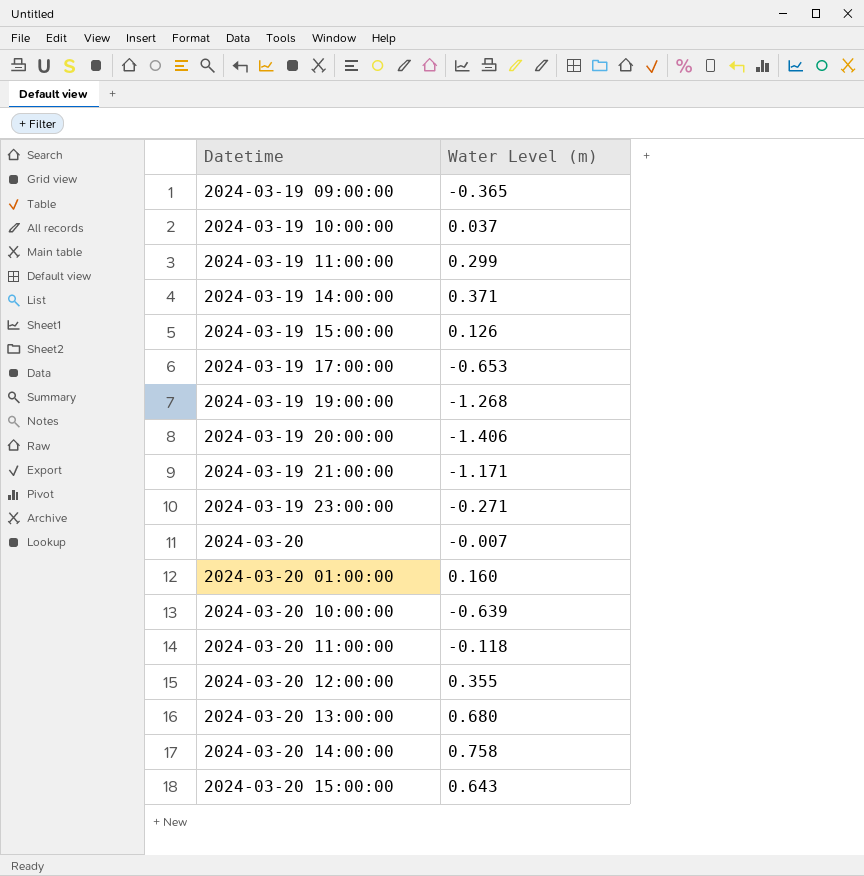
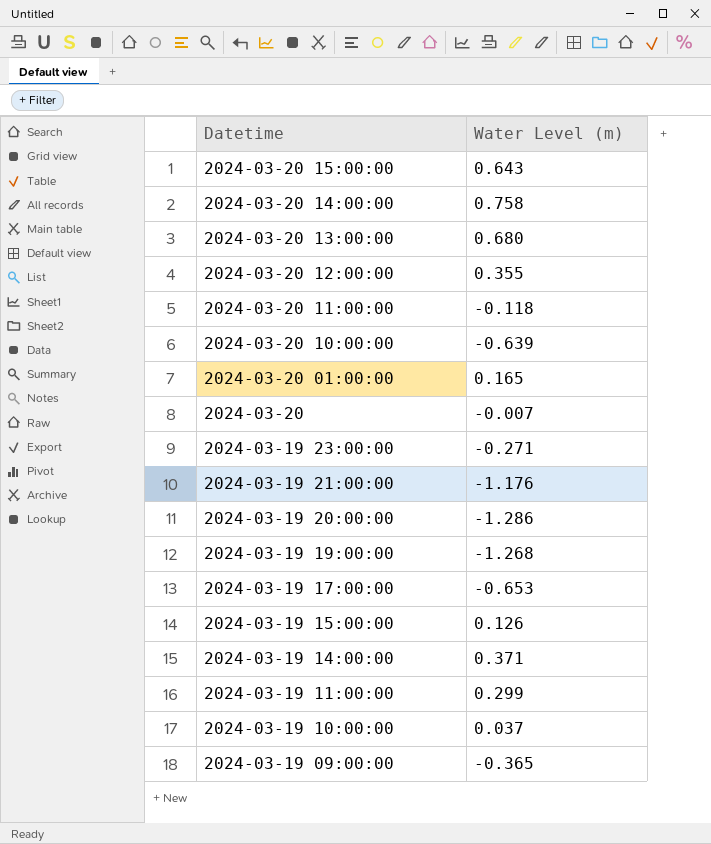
row order: Datetime ascending -> Datetime descending
2024-03-20 01:00:00 | Water Level (m): 0.160 -> 0.165
2024-03-19 21:00:00 | Water Level (m): -1.171 -> -1.176
2024-03-19 20:00:00 | Water Level (m): -1.406 -> -1.286

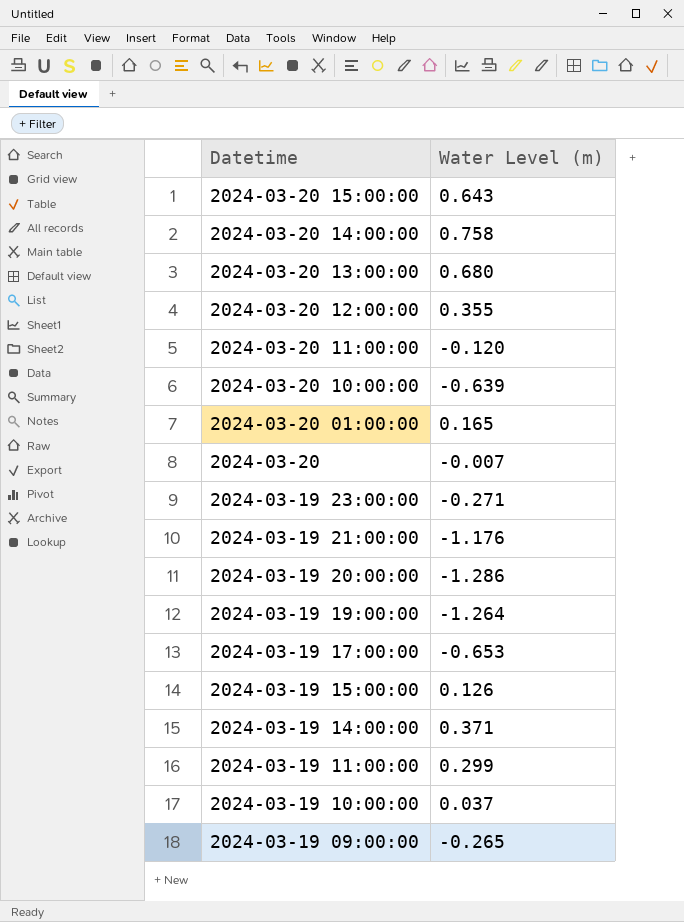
2024-03-20 11:00:00 | Water Level (m): -0.118 -> -0.120
2024-03-19 19:00:00 | Water Level (m): -1.268 -> -1.264
2024-03-19 09:00:00 | Water Level (m): -0.365 -> -0.265

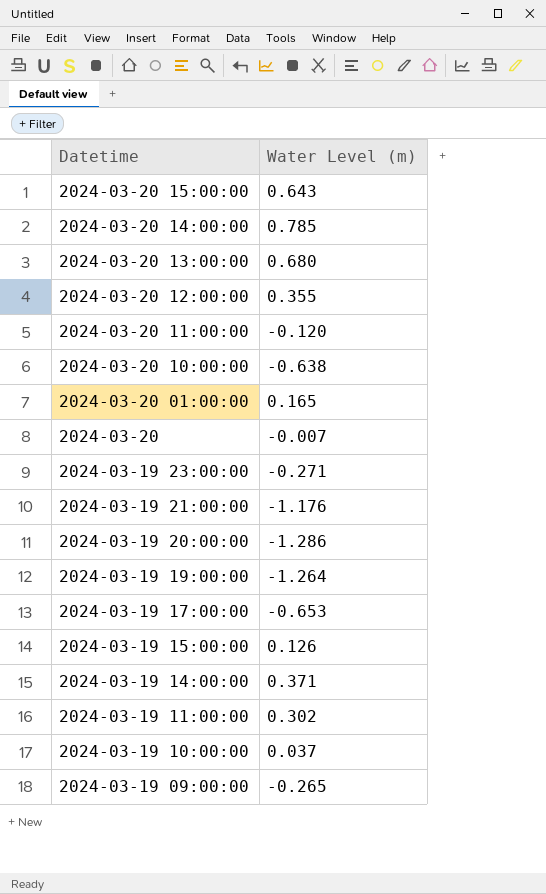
2024-03-20 14:00:00 | Water Level (m): 0.758 -> 0.785
2024-03-20 10:00:00 | Water Level (m): -0.639 -> -0.638
2024-03-19 11:00:00 | Water Level (m): 0.299 -> 0.302

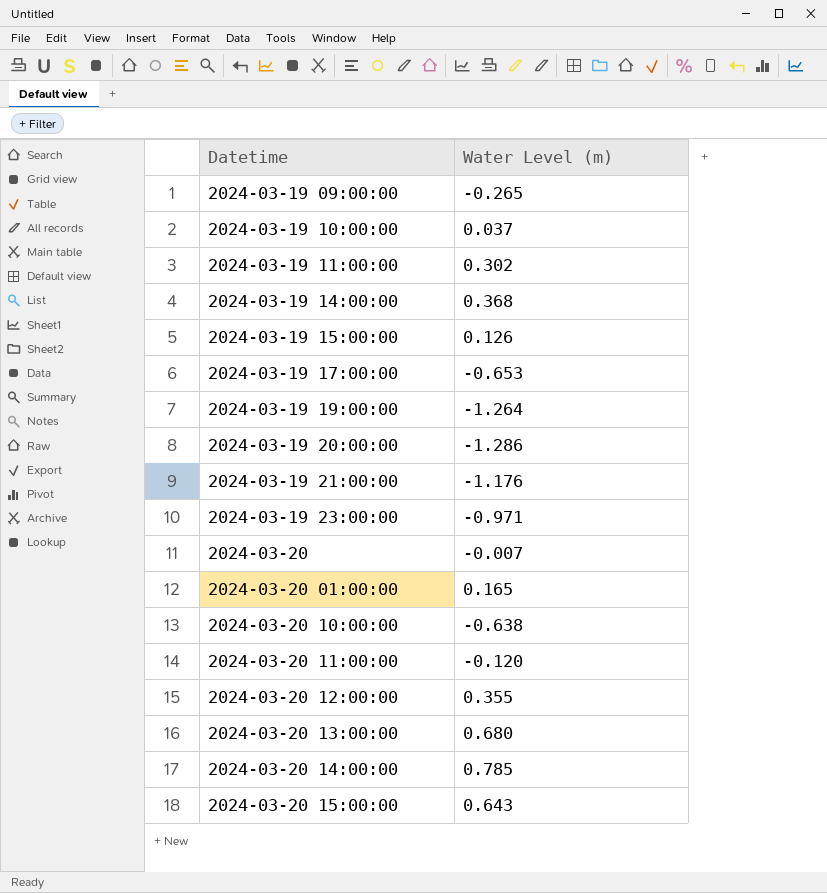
row order: Datetime descending -> Datetime ascending
2024-03-19 14:00:00 | Water Level (m): 0.371 -> 0.368
2024-03-19 23:00:00 | Water Level (m): -0.271 -> -0.971

